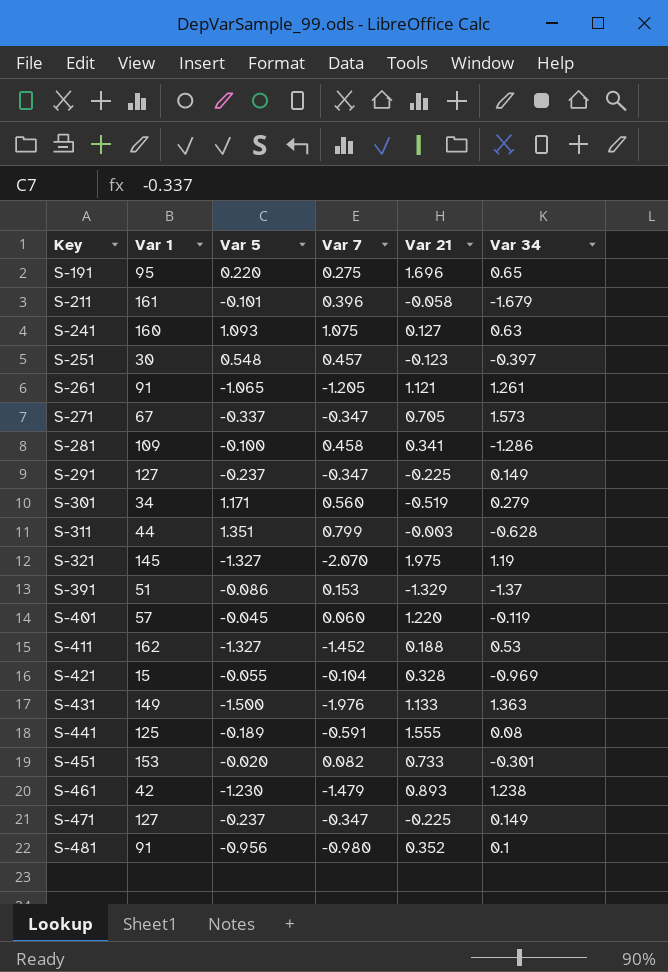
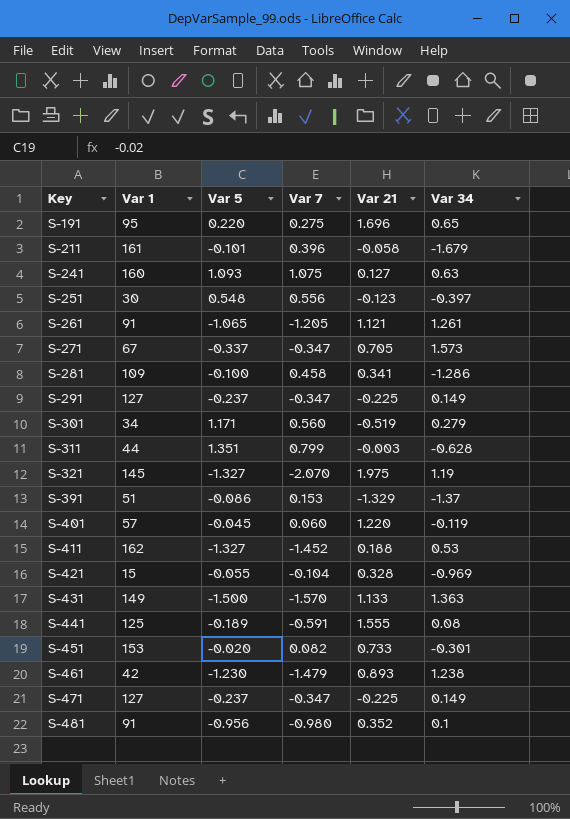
S-251 | Var 7: 0.457 -> 0.556
S-431 | Var 7: -1.976 -> -1.570

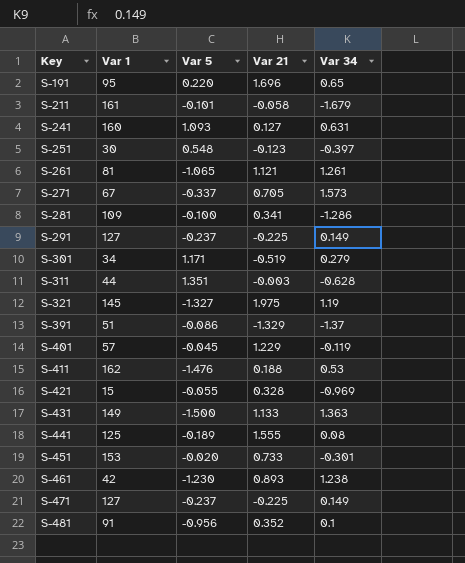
column Var 7 | position: 4 -> none
S-241 | Var 34: 0.63 -> 0.631
S-261 | Var 1: 91 -> 81
S-401 | Var 21: 1.220 -> 1.229
S-411 | Var 5: -1.327 -> -1.476

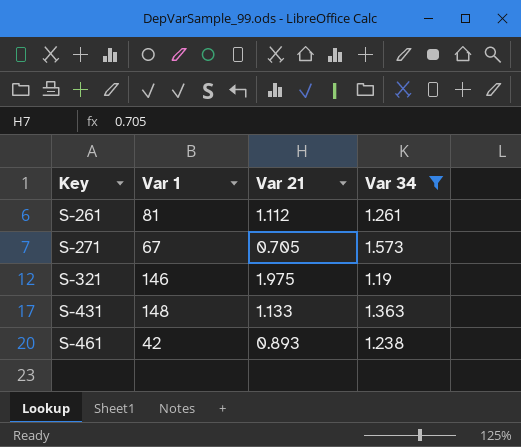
filter: none -> Var 34 >= 1.19
column Var 5 | position: 3 -> none
S-261 | Var 21: 1.121 -> 1.112
S-321 | Var 1: 145 -> 146
S-431 | Var 1: 149 -> 148

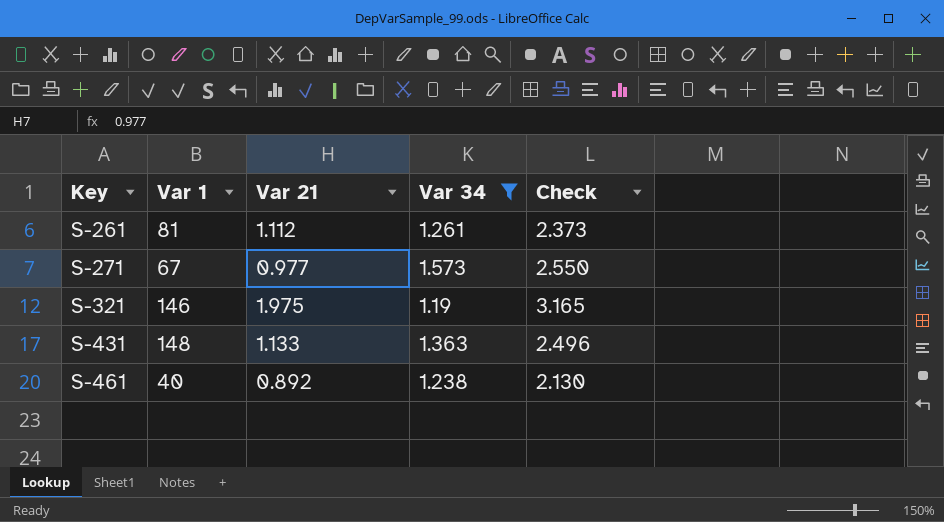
column Check | formula: none -> [Var 21] + [Var 34]
S-271 | Var 21: 0.705 -> 0.977
S-461 | Var 1: 42 -> 40
S-461 | Var 21: 0.893 -> 0.892

